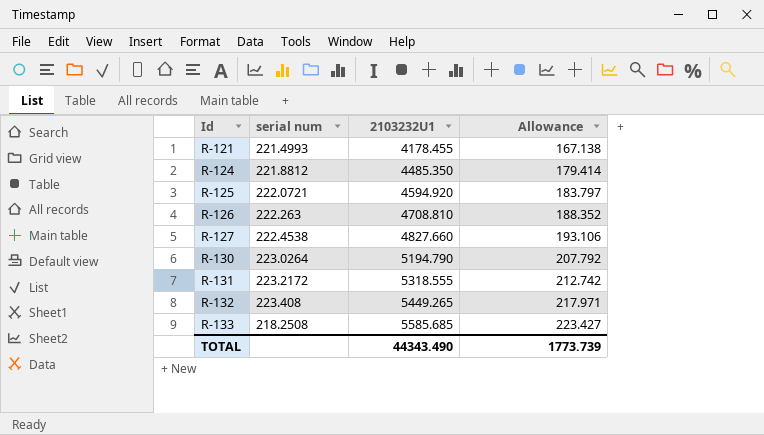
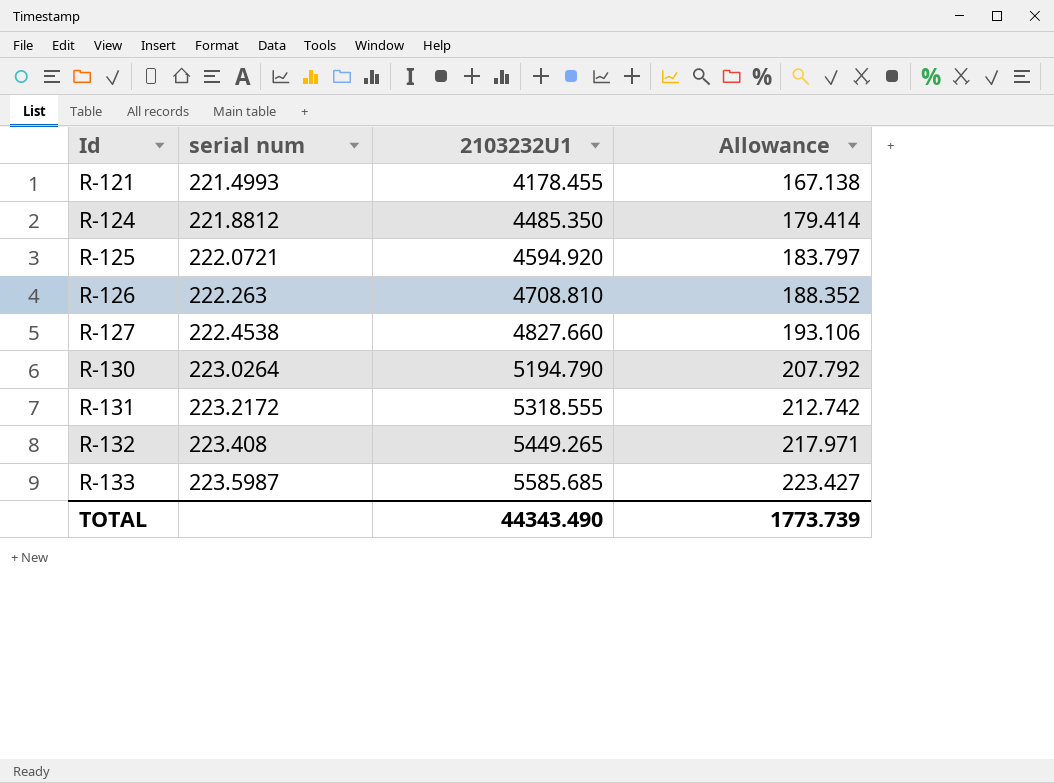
R-133 | serial num: 218.2508 -> 223.5987

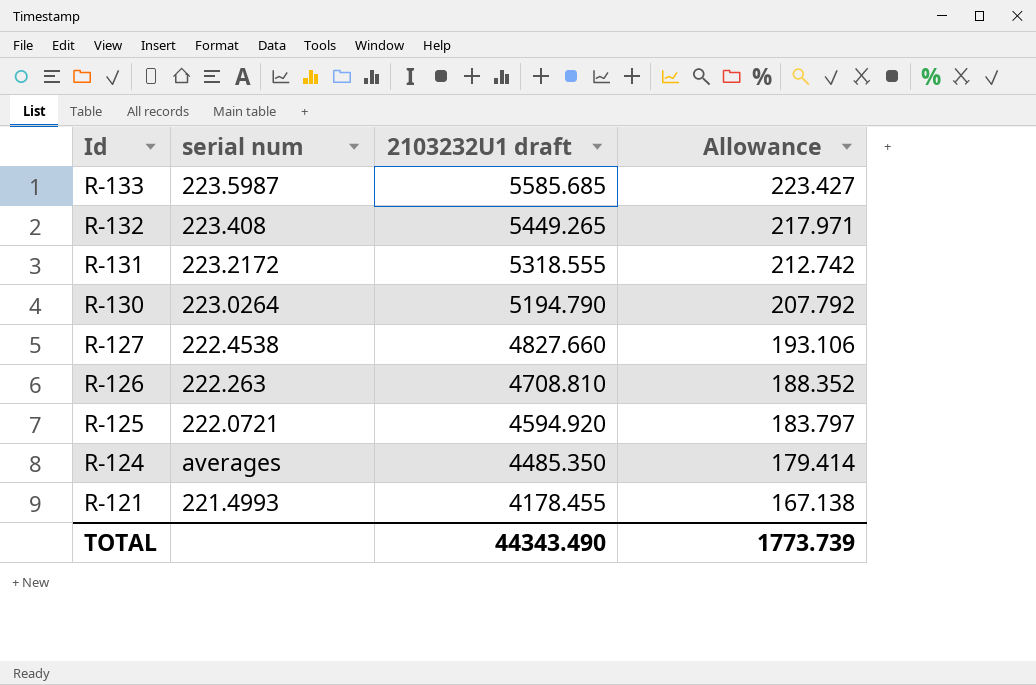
row order: Id ascending -> Id descending
column name: 2103232U1 -> 2103232U1 draft
R-124 | serial num: 221.8812 -> averages

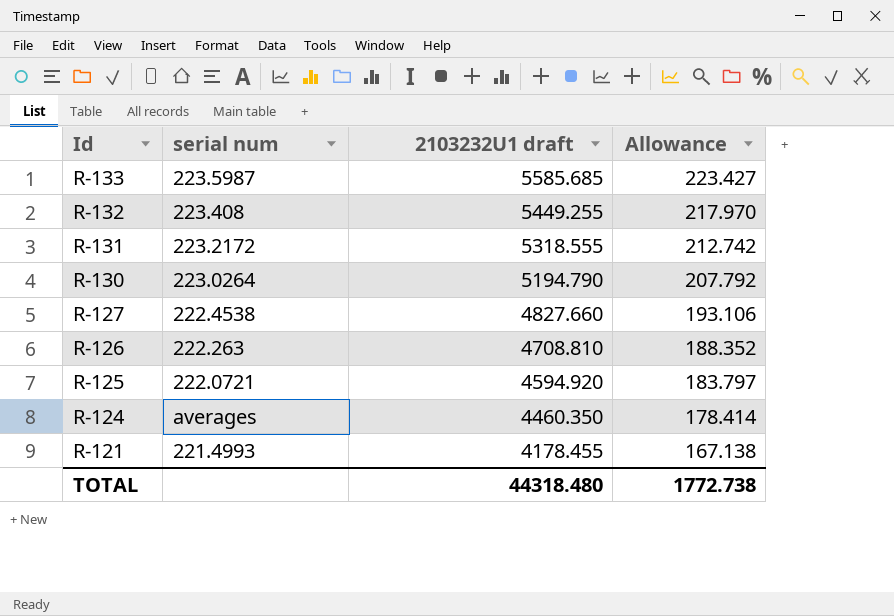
R-132 | 2103232U1 draft: 5449.265 -> 5449.255
R-132 | Allowance: 217.971 -> 217.970
R-124 | 2103232U1 draft: 4485.350 -> 4460.350
R-124 | Allowance: 179.414 -> 178.414
TOTAL | 2103232U1 draft: 44343.490 -> 44318.480
TOTAL | Allowance: 1773.739 -> 1772.738

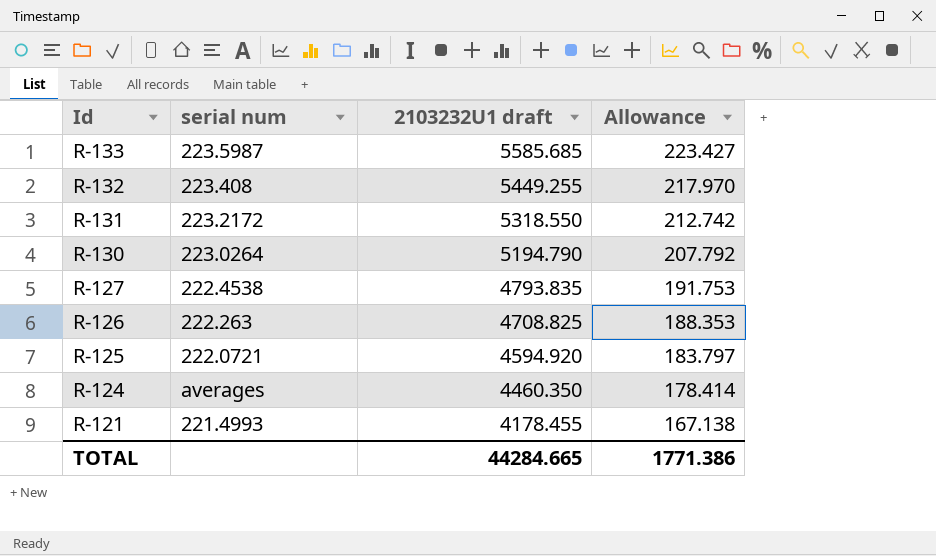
R-131 | 2103232U1 draft: 5318.555 -> 5318.550
R-127 | 2103232U1 draft: 4827.660 -> 4793.835
R-127 | Allowance: 193.106 -> 191.753
R-126 | 2103232U1 draft: 4708.810 -> 4708.825
R-126 | Allowance: 188.352 -> 188.353
TOTAL | 2103232U1 draft: 44318.480 -> 44284.665
TOTAL | Allowance: 1772.738 -> 1771.386

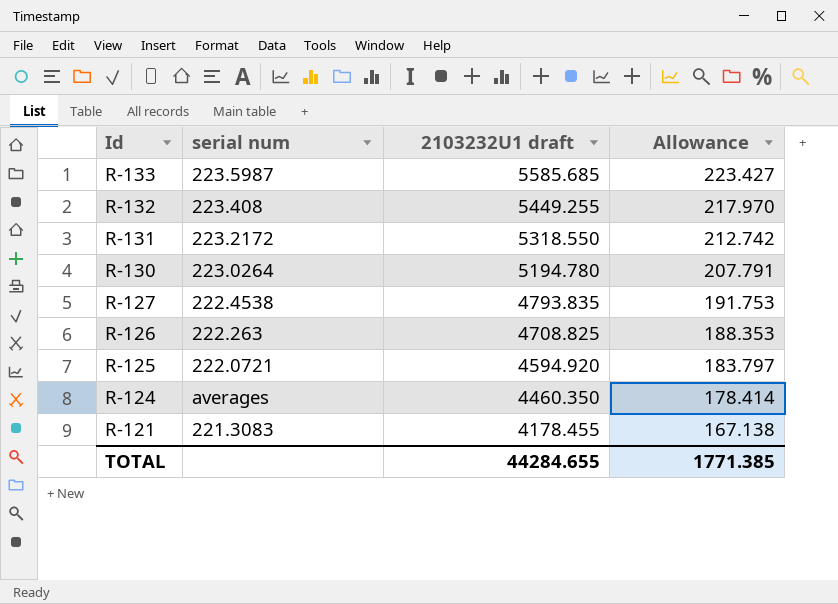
R-130 | 2103232U1 draft: 5194.790 -> 5194.780
R-130 | Allowance: 207.792 -> 207.791
R-121 | serial num: 221.4993 -> 221.3083
TOTAL | 2103232U1 draft: 44284.665 -> 44284.655
TOTAL | Allowance: 1771.386 -> 1771.385

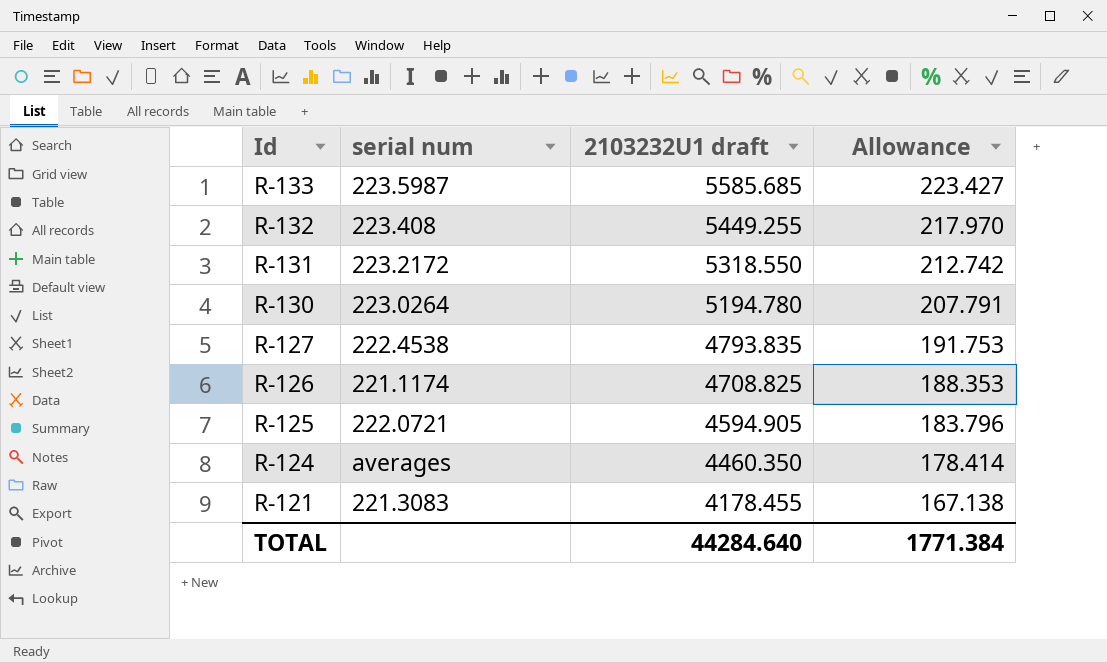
R-126 | serial num: 222.263 -> 221.1174
R-125 | 2103232U1 draft: 4594.920 -> 4594.905
R-125 | Allowance: 183.797 -> 183.796
TOTAL | 2103232U1 draft: 44284.655 -> 44284.640
TOTAL | Allowance: 1771.385 -> 1771.384

